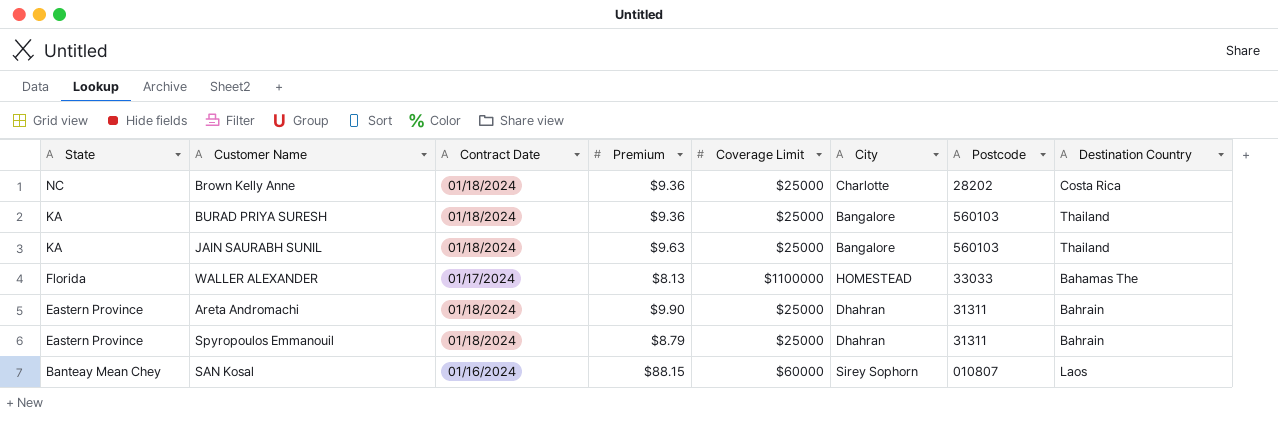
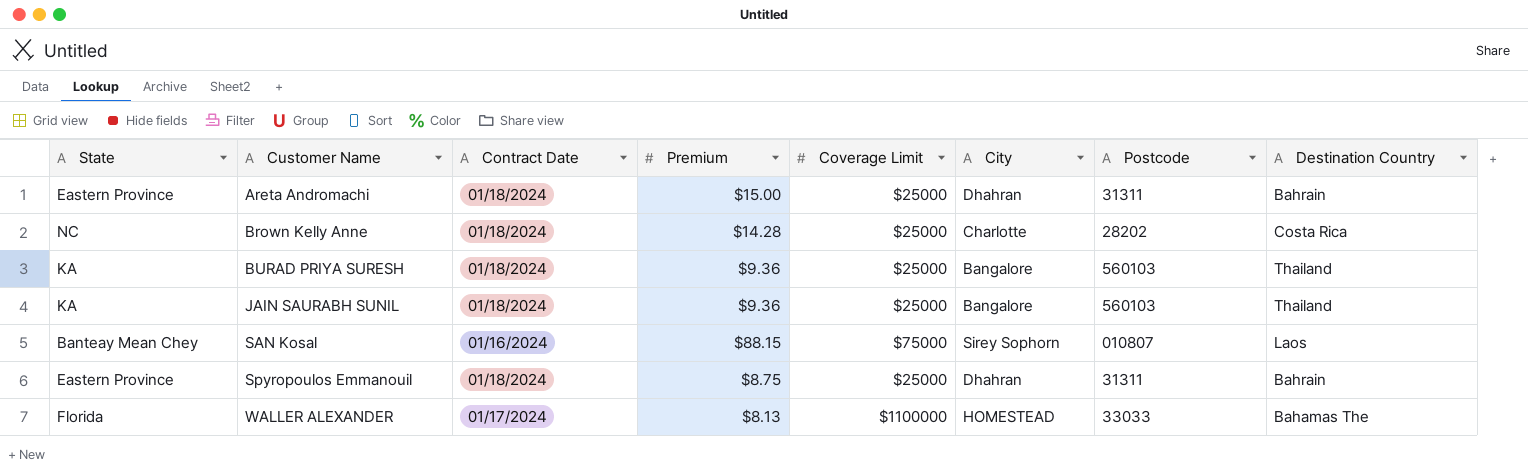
row order: State descending -> Customer Name ascending
Areta Andromachi | Premium: $9.90 -> $15.00
Brown Kelly Anne | Premium: $9.36 -> $14.28
JAIN SAURABH SUNIL | Premium: $9.63 -> $9.36
SAN Kosal | Coverage Limit: $60000 -> $75000
Spyropoulos Emmanouil | Premium: $8.79 -> $8.75

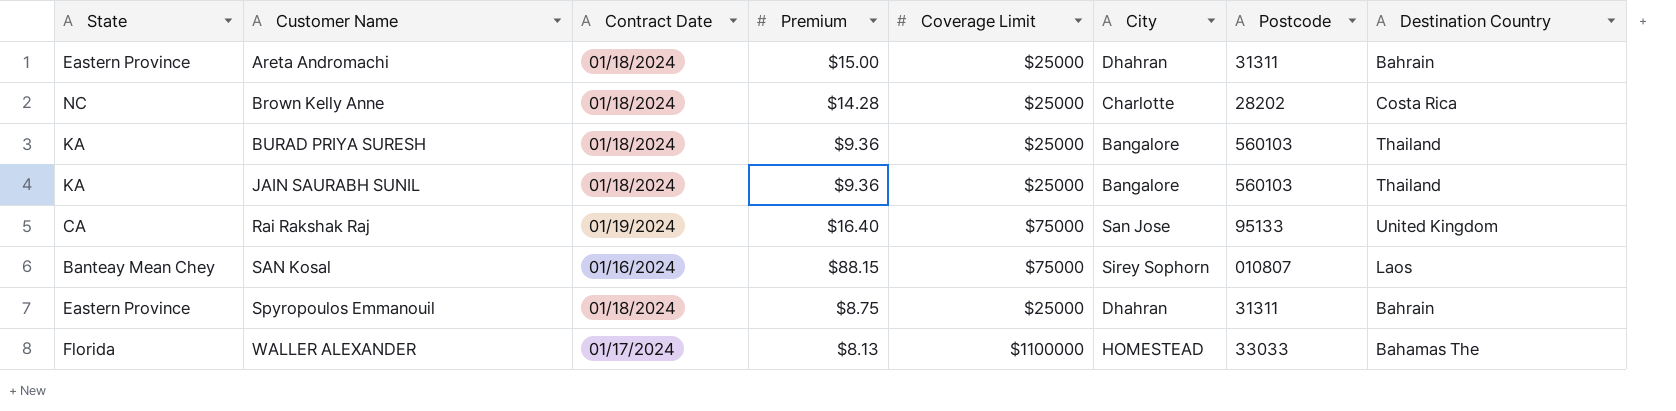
row Rai Rakshak Raj: none -> CA | 01/19/2024 | $16.40 | $75000 | San Jose | 95133 | United Kingdom

